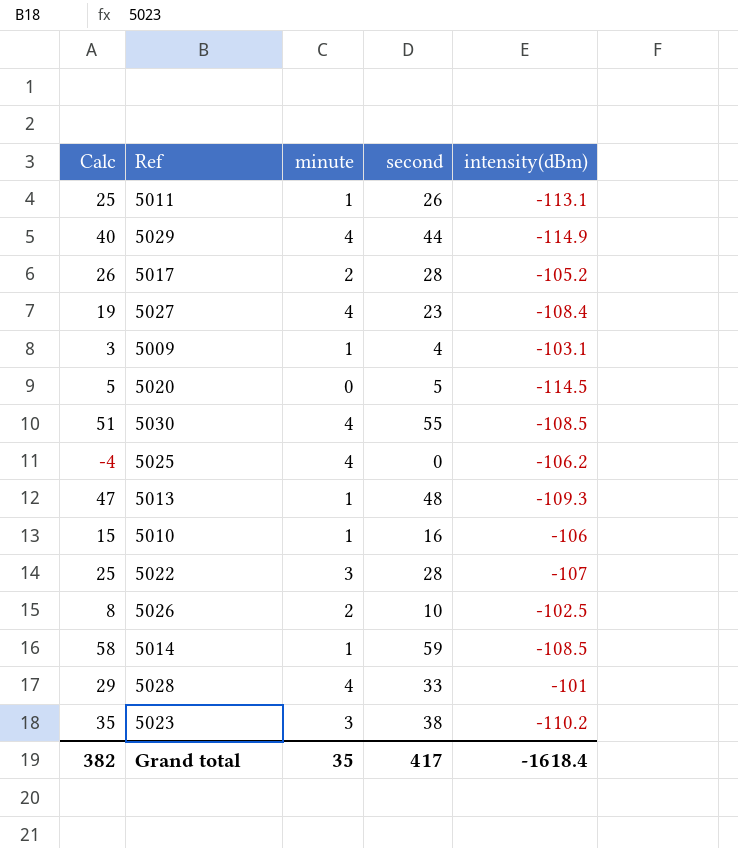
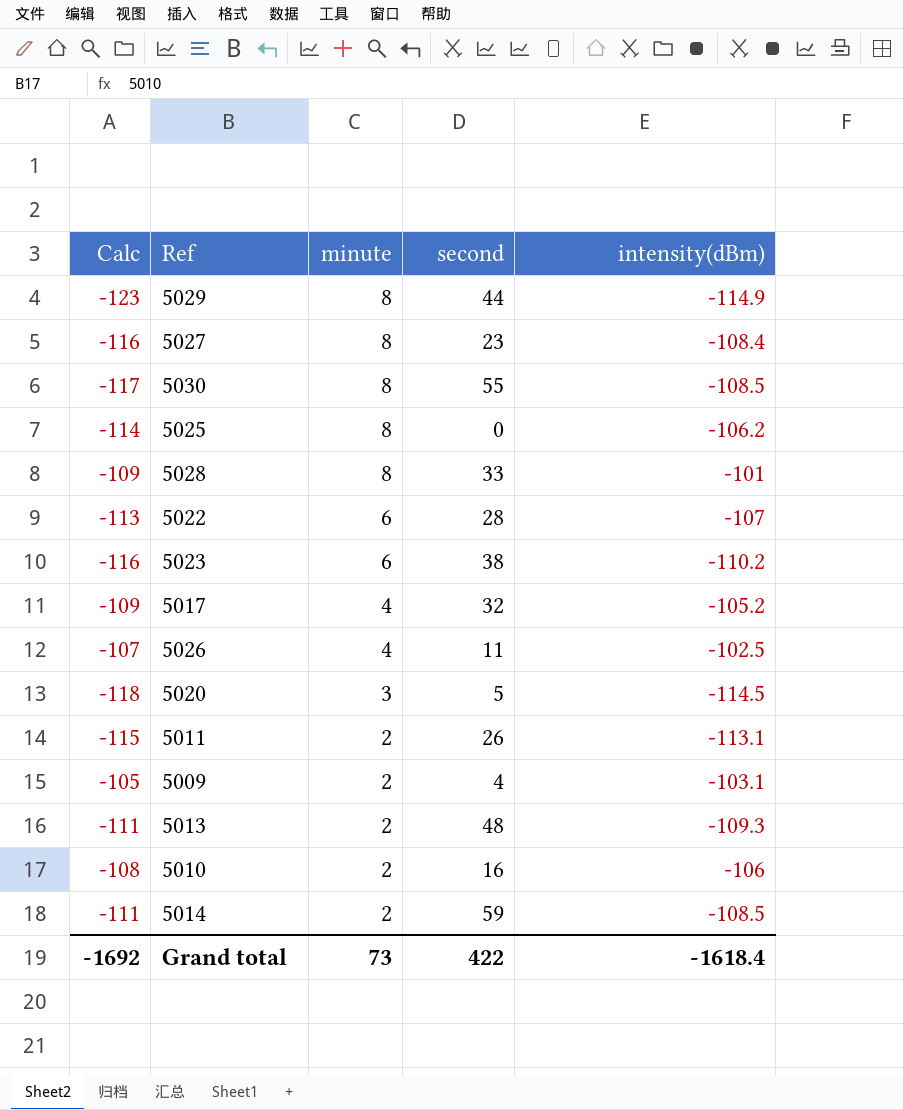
row order: none -> minute descending
column Calc | formula: [second] - [minute] -> [intensity(dBm)] - [minute]
5029 | minute: 4 -> 8
5027 | minute: 4 -> 8
5030 | minute: 4 -> 8
5025 | minute: 4 -> 8
5028 | minute: 4 -> 8
5022 | minute: 3 -> 6
5023 | minute: 3 -> 6
5017 | minute: 2 -> 4
5017 | second: 28 -> 32
5026 | minute: 2 -> 4
5026 | second: 10 -> 11
5020 | minute: 0 -> 3
5011 | minute: 1 -> 2
5009 | minute: 1 -> 2
5013 | minute: 1 -> 2
5010 | minute: 1 -> 2
5014 | minute: 1 -> 2
Grand total | Calc: 382 -> -1692
Grand total | minute: 35 -> 73
Grand total | second: 417 -> 422

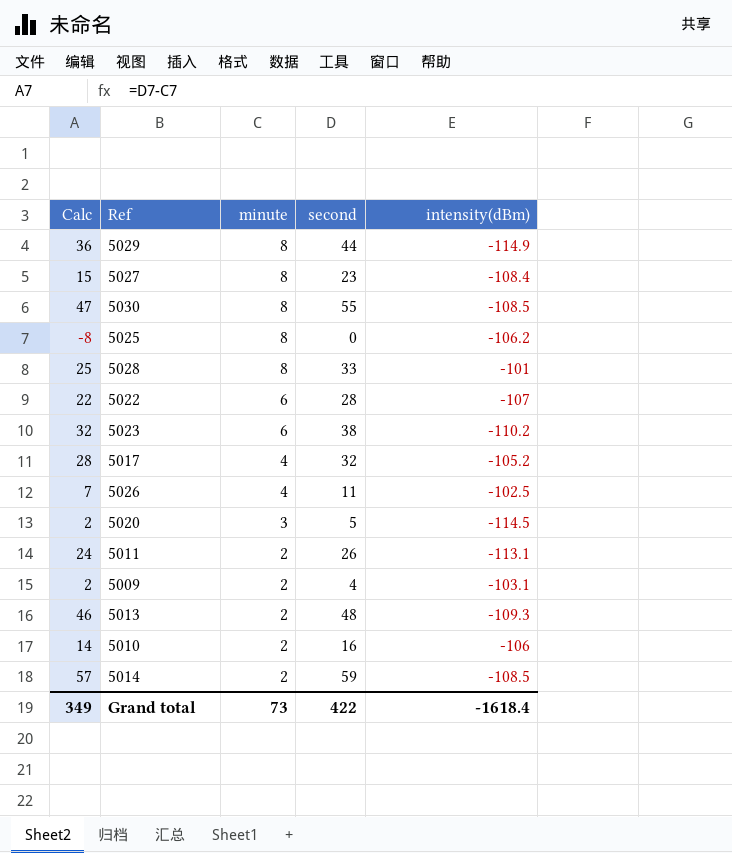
column Calc | formula: [intensity(dBm)] - [minute] -> [second] - [minute]
Grand total | Calc: -1692 -> 349

